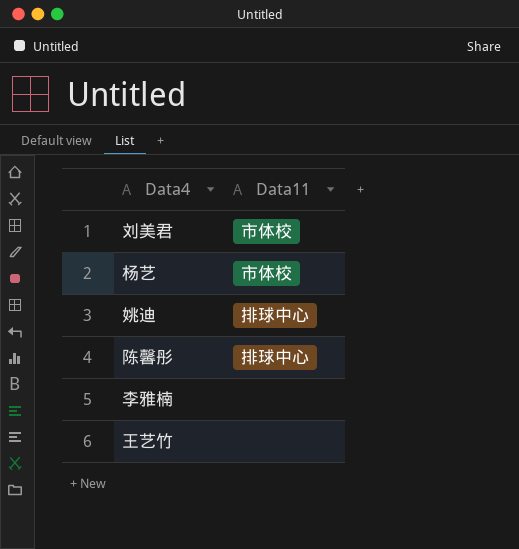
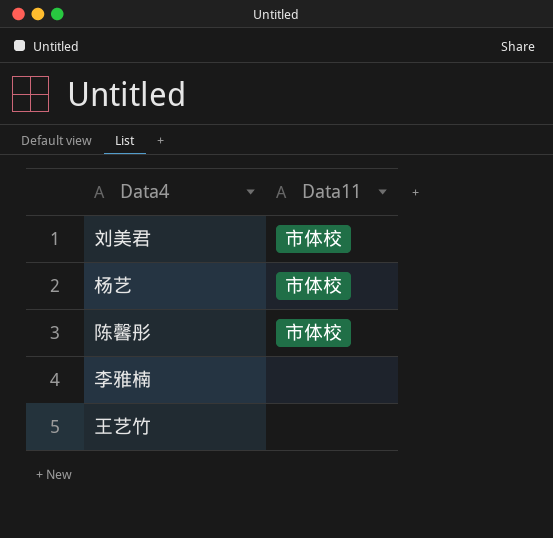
row 姚迪: 排球中心 -> none
陈馨彤 | Data11: 排球中心 -> 市体校

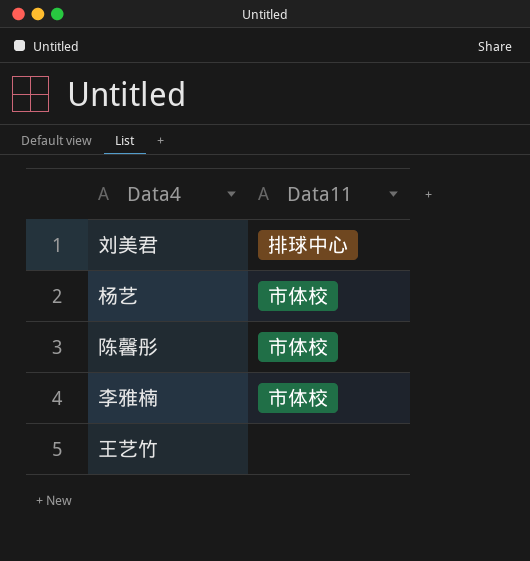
刘美君 | Data11: 市体校 -> 排球中心
李雅楠 | Data11: none -> 市体校

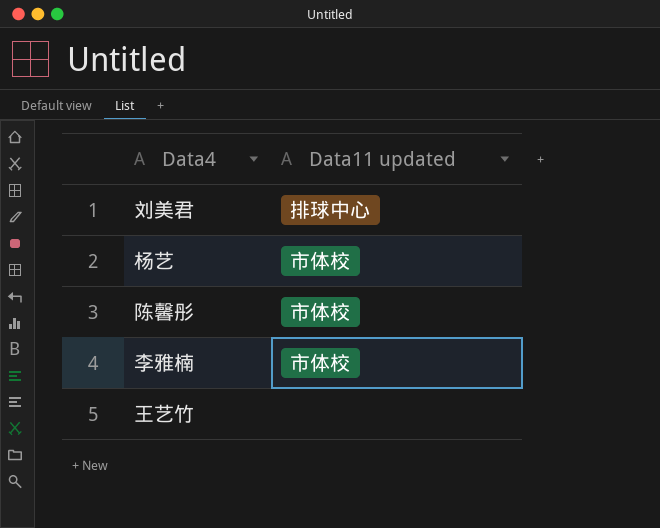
column name: Data11 -> Data11 updated

